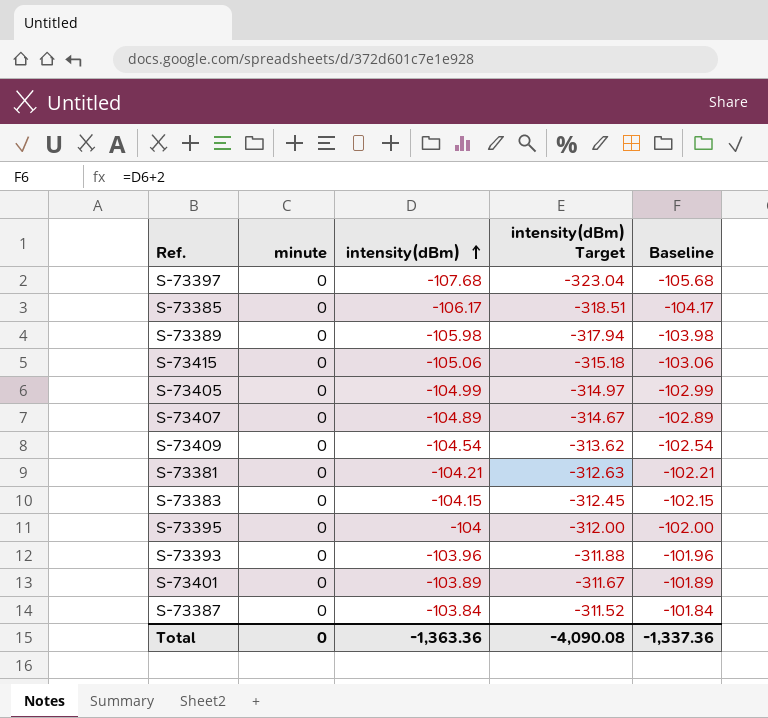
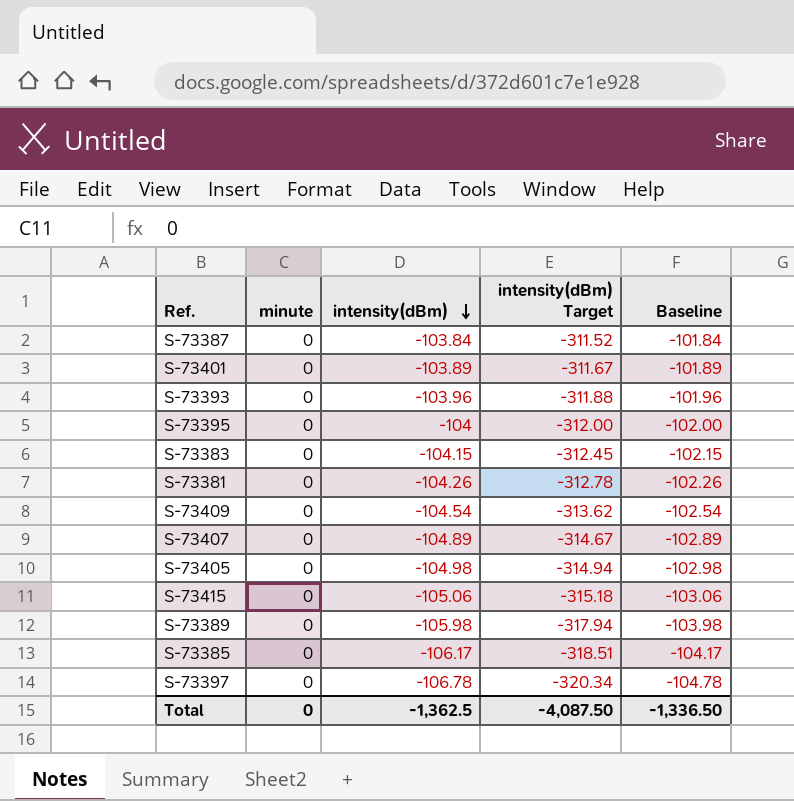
row order: intensity(dBm) ascending -> intensity(dBm) descending
S-73381 | intensity(dBm): -104.21 -> -104.26
S-73381 | intensity(dBm) Target: -312.63 -> -312.78
S-73381 | Baseline: -102.21 -> -102.26
S-73405 | intensity(dBm): -104.99 -> -104.98
S-73405 | intensity(dBm) Target: -314.97 -> -314.94
S-73405 | Baseline: -102.99 -> -102.98
S-73397 | intensity(dBm): -107.68 -> -106.78
S-73397 | intensity(dBm) Target: -323.04 -> -320.34
S-73397 | Baseline: -105.68 -> -104.78
Total | intensity(dBm): -1,363.36 -> -1,362.5
Total | intensity(dBm) Target: -4,090.08 -> -4,087.50
Total | Baseline: -1,337.36 -> -1,336.50

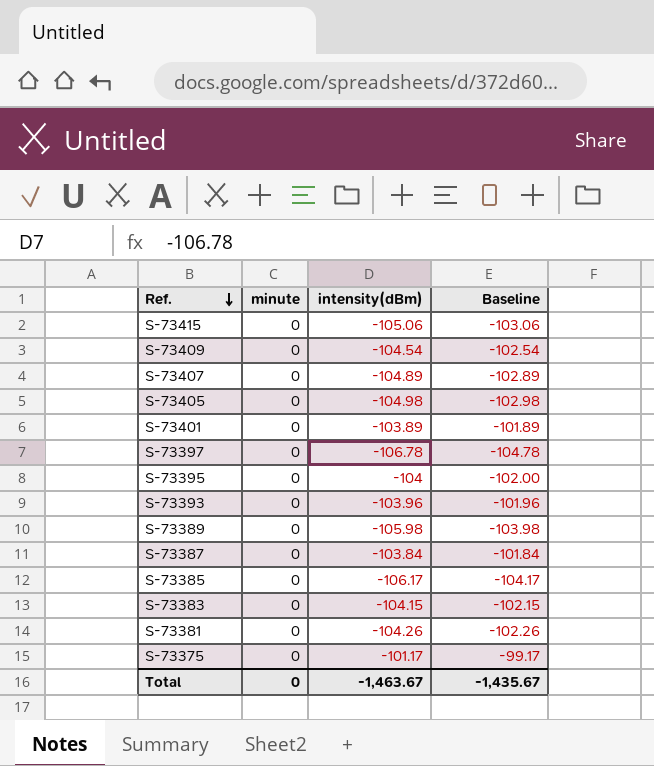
row order: intensity(dBm) descending -> Ref. descending
column intensity(dBm) Target | formula: [intensity(dBm)] * 3 -> none
row S-73375: none -> 0 | -101.17 | -99.17
Total | intensity(dBm): -1,362.5 -> -1,463.67
Total | Baseline: -1,336.50 -> -1,435.67

